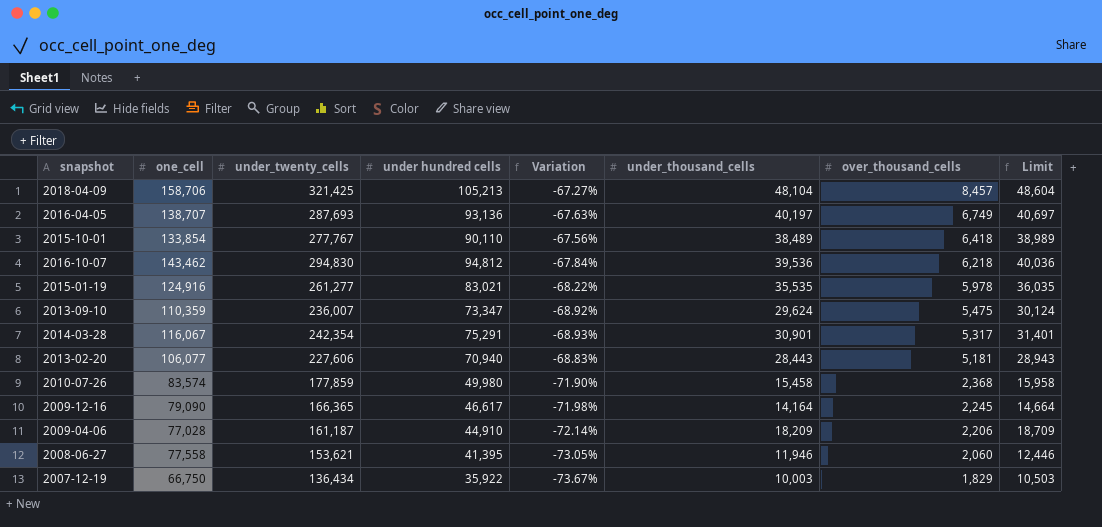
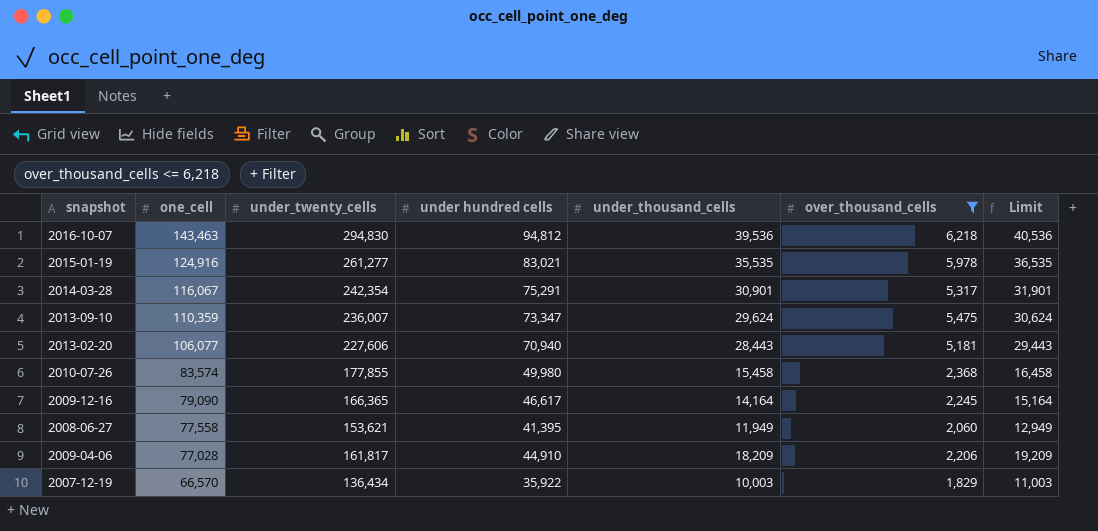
filter: none -> over_thousand_cells <= 6,218
row order: over_thousand_cells descending -> one_cell descending
column Variation | formula: ([under hundred cells] - [under_twenty_cells]) / [under_twenty_cells] -> none
column Limit | formula: [under_thousand_cells] + 500 -> [under_thousand_cells] + 1000
2016-10-07 | one_cell: 143,462 -> 143,463
2010-07-26 | under_twenty_cells: 177,859 -> 177,855
2008-06-27 | under_thousand_cells: 11,946 -> 11,949
2009-04-06 | under_twenty_cells: 161,187 -> 161,817
2007-12-19 | one_cell: 66,750 -> 66,570

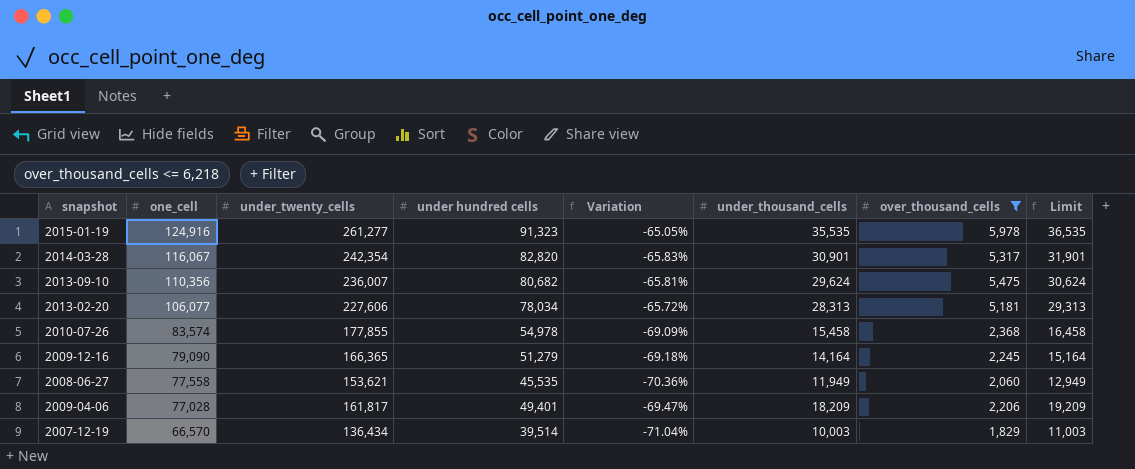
column Variation | formula: none -> ([under hundred cells] - [under_twenty_cells]) / [under_twenty_cells]
row 2016-10-07: 143,463 | 294,830 | 94,812 | 39,536 | 6,218 | 40,536 -> none
2015-01-19 | under hundred cells: 83,021 -> 91,323
2014-03-28 | under hundred cells: 75,291 -> 82,820
2013-09-10 | one_cell: 110,359 -> 110,356
2013-09-10 | under hundred cells: 73,347 -> 80,682
2013-02-20 | under hundred cells: 70,940 -> 78,034
2013-02-20 | under_thousand_cells: 28,443 -> 28,313
2013-02-20 | Limit: 29,443 -> 29,313
2010-07-26 | under hundred cells: 49,980 -> 54,978
2009-12-16 | under hundred cells: 46,617 -> 51,279
2008-06-27 | under hundred cells: 41,395 -> 45,535
2009-04-06 | under hundred cells: 44,910 -> 49,401
2007-12-19 | under hundred cells: 35,922 -> 39,514

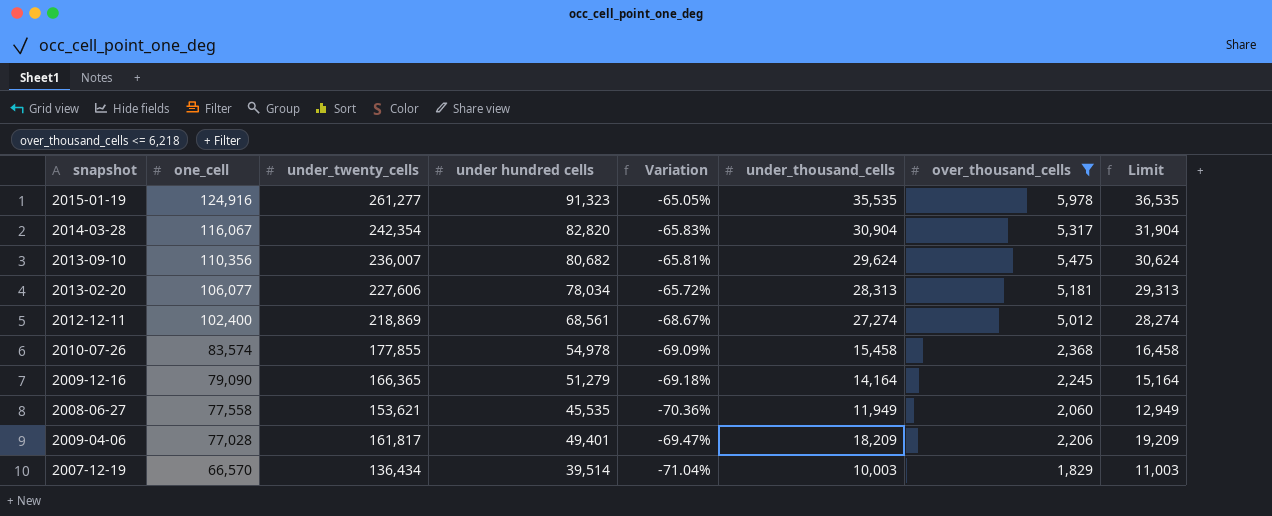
2014-03-28 | under_thousand_cells: 30,901 -> 30,904
2014-03-28 | Limit: 31,901 -> 31,904
row 2012-12-11: none -> 102,400 | 218,869 | 68,561 | -68.67% | 27,274 | 5,012 | 28,274

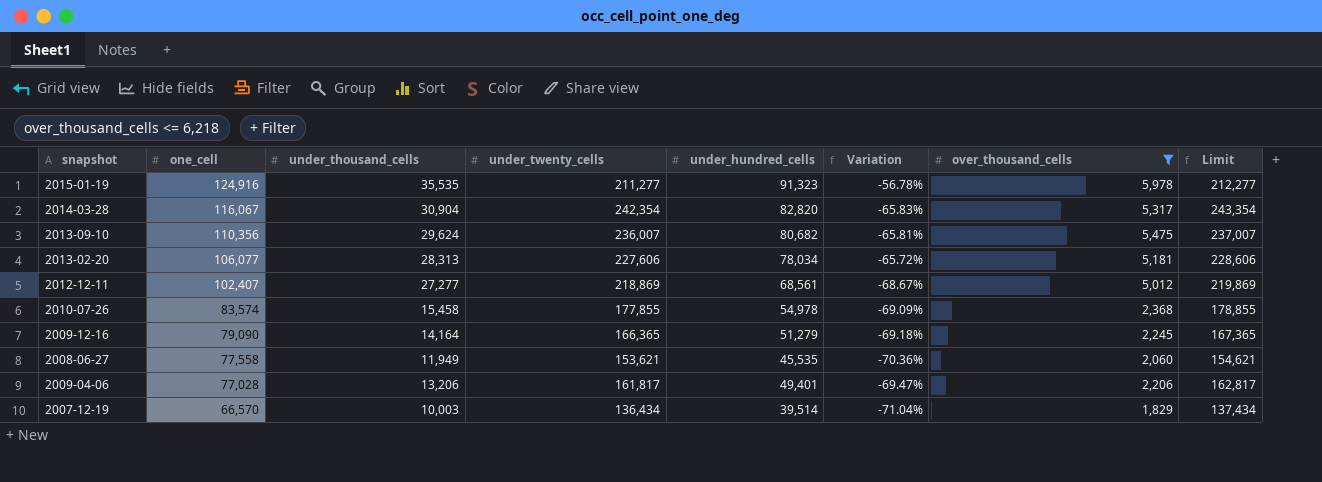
column under_thousand_cells | position: 6 -> 3
column name: under hundred cells -> under_hundred_cells
column Limit | formula: [under_thousand_cells] + 1000 -> [under_twenty_cells] + 1000
2015-01-19 | under_twenty_cells: 261,277 -> 211,277
2015-01-19 | Variation: -65.05% -> -56.78%
2012-12-11 | one_cell: 102,400 -> 102,407
2012-12-11 | under_thousand_cells: 27,274 -> 27,277
2009-04-06 | under_thousand_cells: 18,209 -> 13,206

